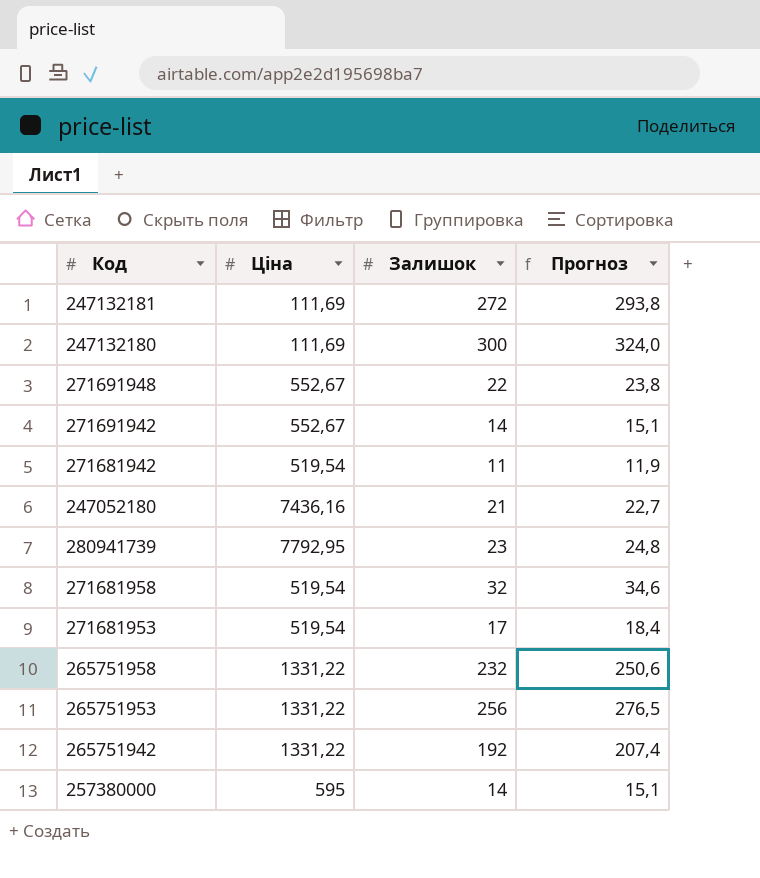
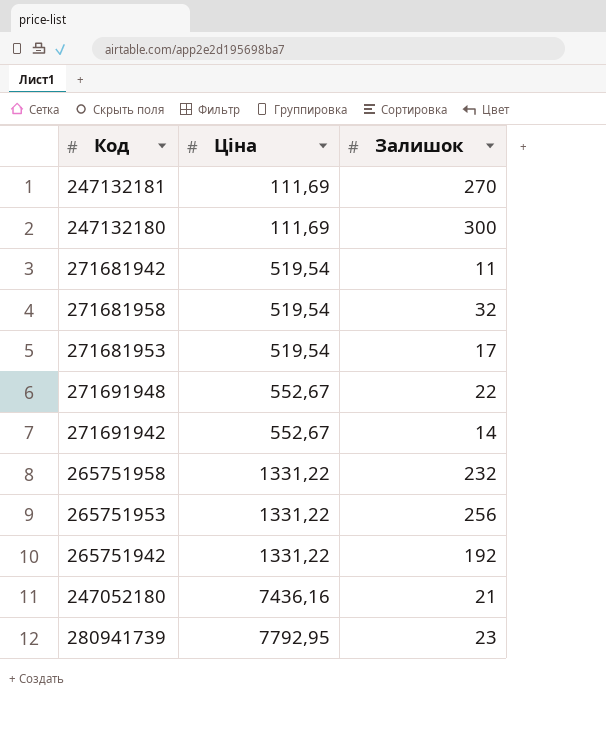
row order: none -> Ціна ascending
column Прогноз | formula: [Залишок] * 1,08 -> none
row 257380000: 595 | 14 | 15,1 -> none
247132181 | Залишок: 272 -> 270

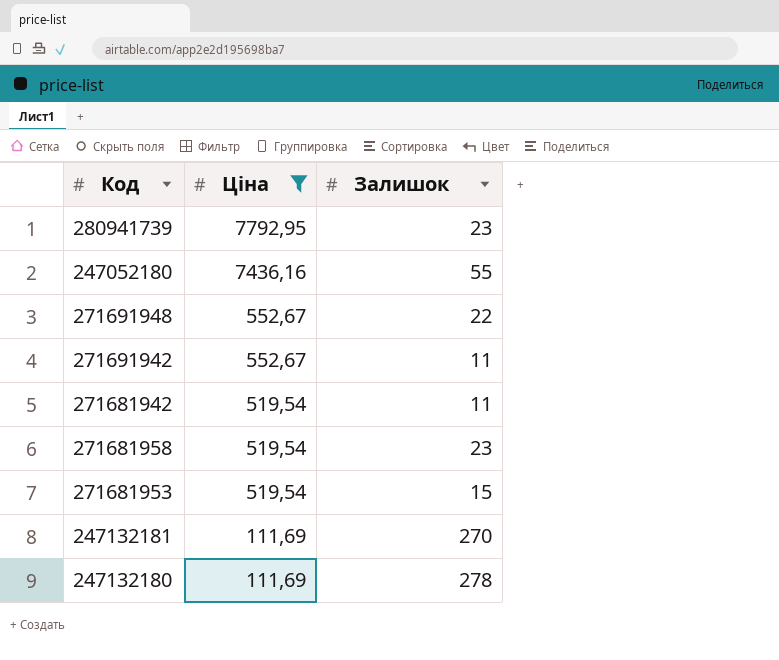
filter: none -> Ціна != 1331,22
row order: Ціна ascending -> Ціна descending
247052180 | Залишок: 21 -> 55
271691942 | Залишок: 14 -> 11
271681958 | Залишок: 32 -> 23
271681953 | Залишок: 17 -> 15
247132180 | Залишок: 300 -> 278

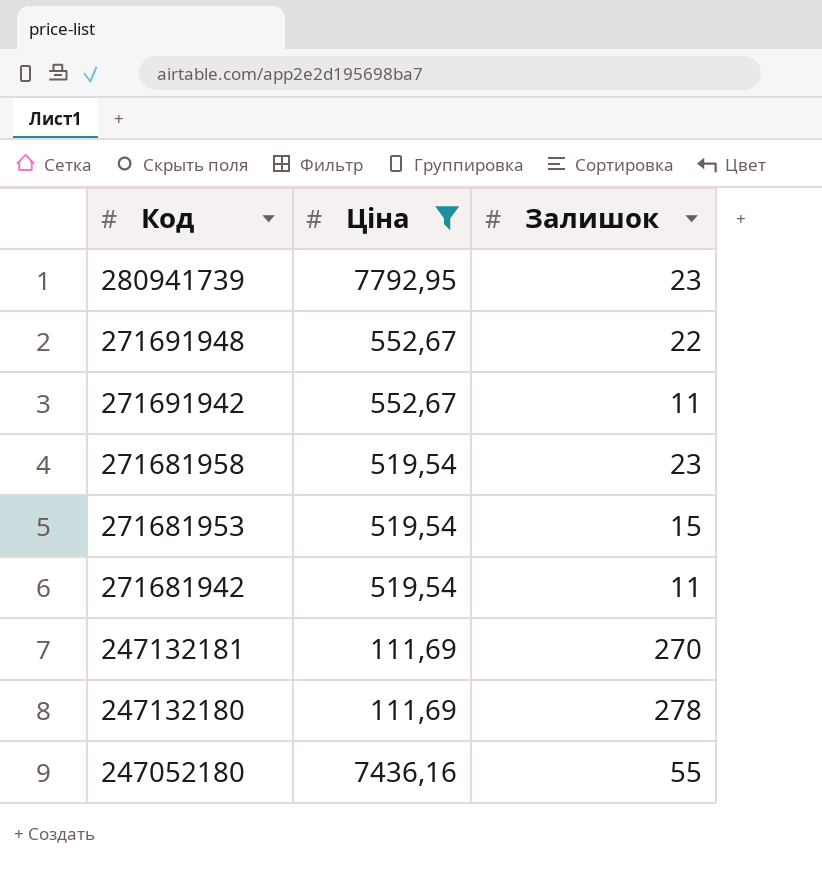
row order: Ціна descending -> Код descending

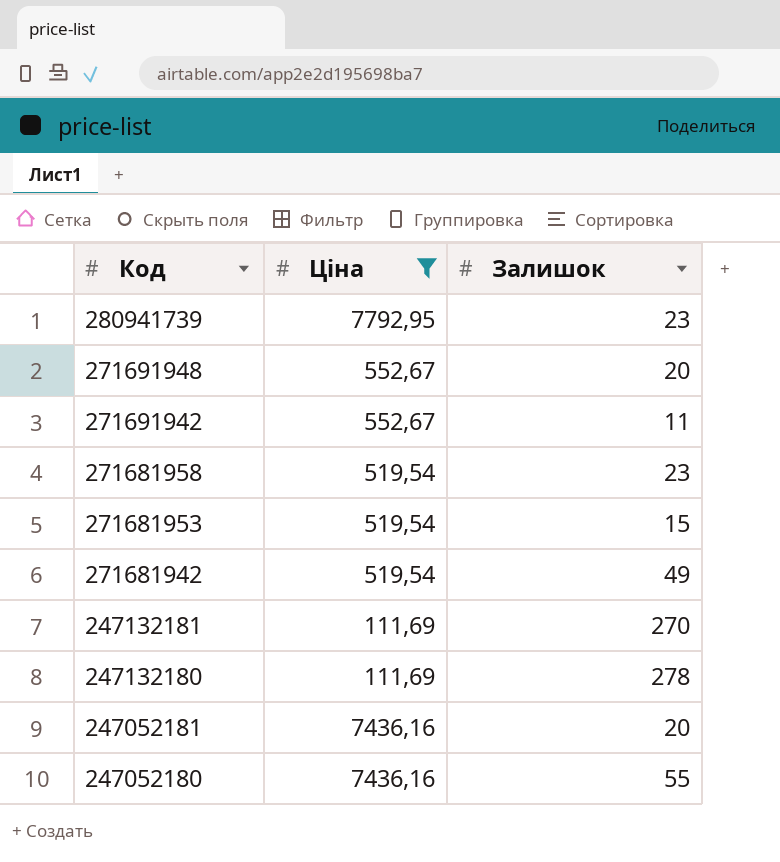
271691948 | Залишок: 22 -> 20
271681942 | Залишок: 11 -> 49
row 247052181: none -> 7436,16 | 20

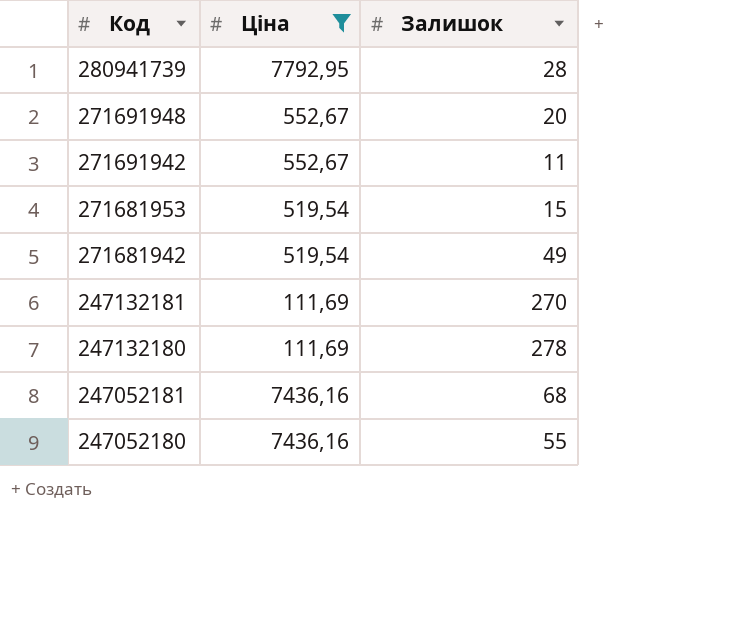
row 271681958: 519,54 | 23 -> none
280941739 | Залишок: 23 -> 28
247052181 | Залишок: 20 -> 68

